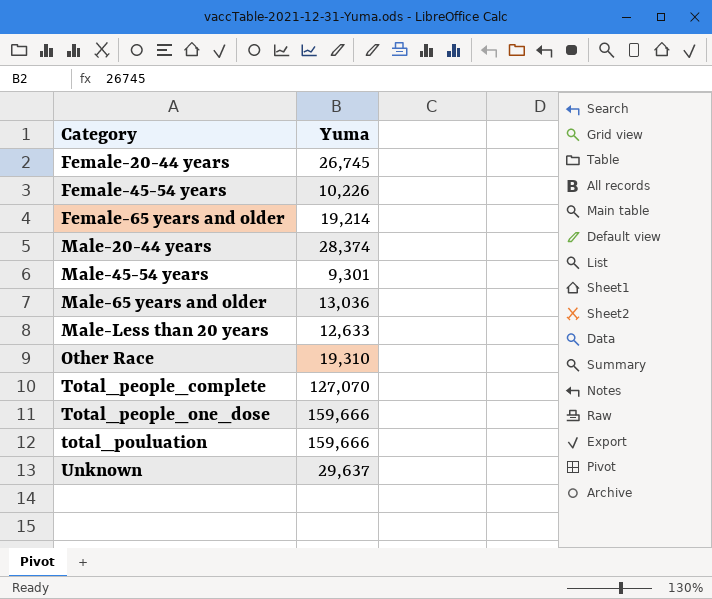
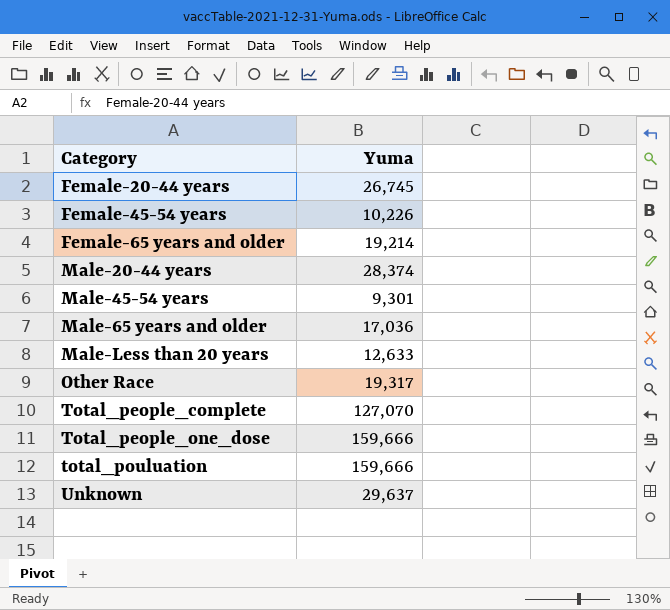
Male-65 years and older | Yuma: 13,036 -> 17,036
Other Race | Yuma: 19,310 -> 19,317

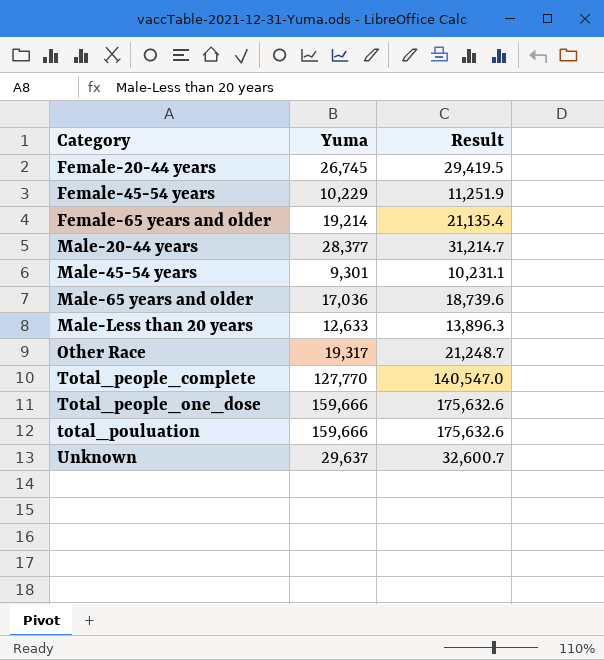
column Result | formula: none -> [Yuma] * 1.1
Female-45-54 years | Yuma: 10,226 -> 10,229
Male-20-44 years | Yuma: 28,374 -> 28,377
Total_people_complete | Yuma: 127,070 -> 127,770

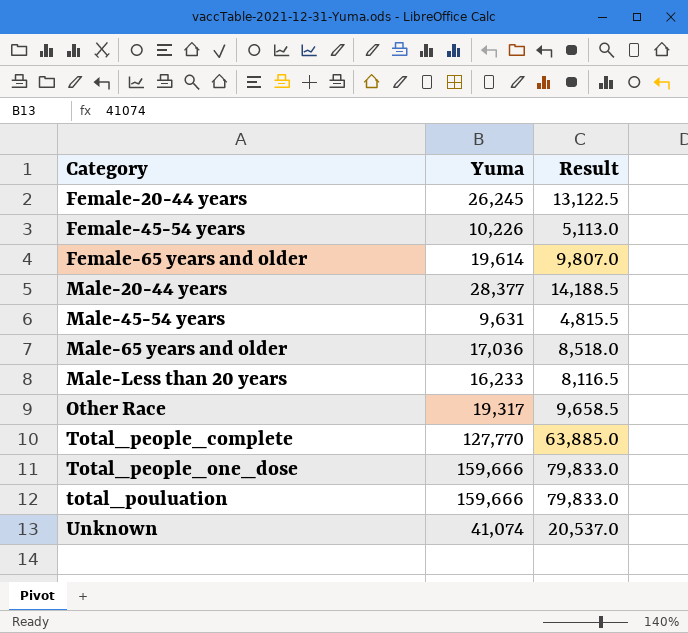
column Result | formula: [Yuma] * 1.1 -> [Yuma] * 0.5
Female-20-44 years | Yuma: 26,745 -> 26,245
Female-45-54 years | Yuma: 10,229 -> 10,226
Female-65 years and older | Yuma: 19,214 -> 19,614
Male-45-54 years | Yuma: 9,301 -> 9,631
Male-Less than 20 years | Yuma: 12,633 -> 16,233
Unknown | Yuma: 29,637 -> 41,074

